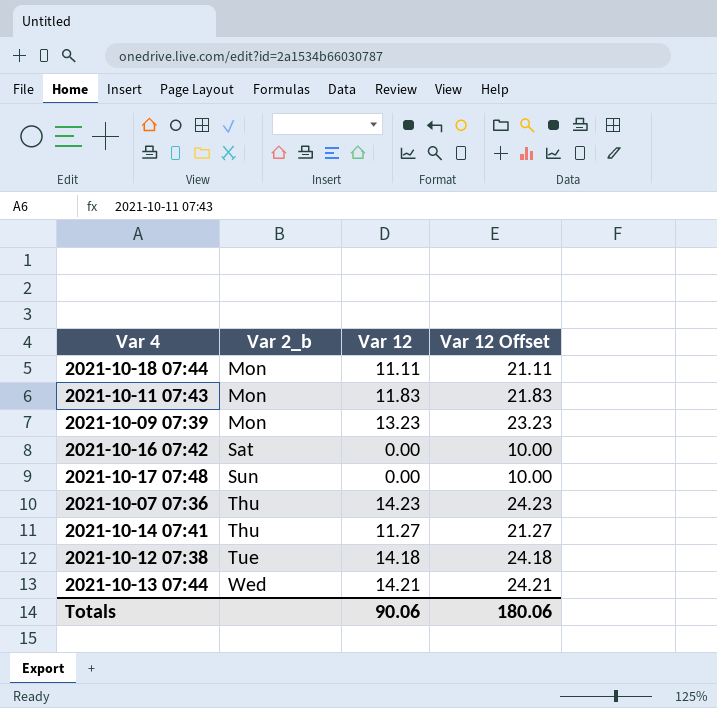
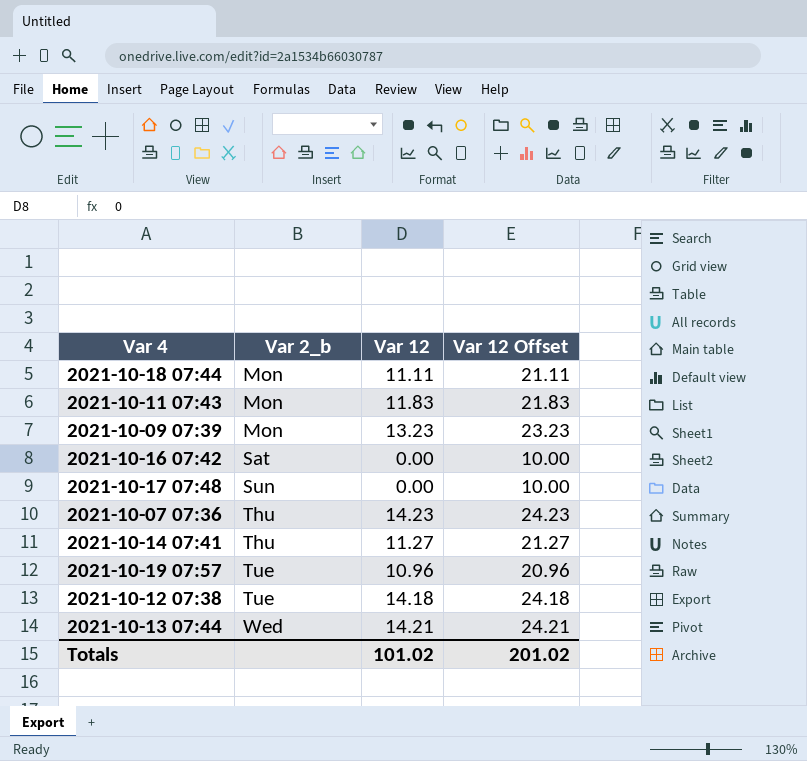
row 2021-10-19 07:57: none -> Tue | 10.96 | 20.96
Totals | Var 12: 90.06 -> 101.02
Totals | Var 12 Offset: 180.06 -> 201.02

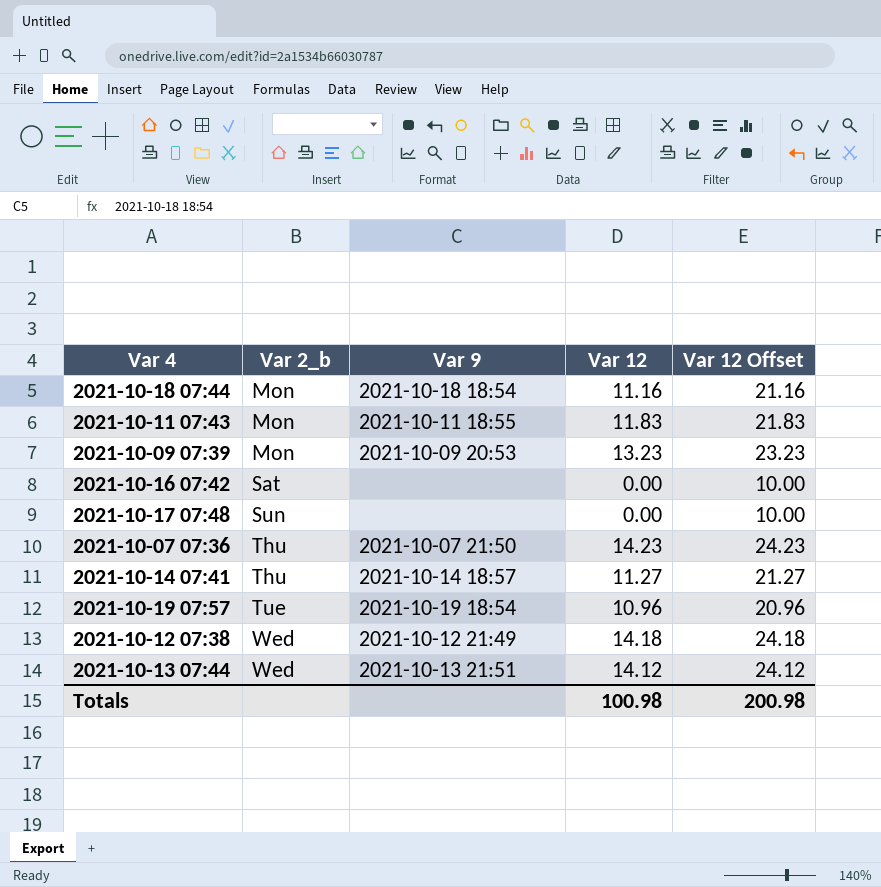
column Var 9 | position: none -> 3
2021-10-18 07:44 | Var 12: 11.11 -> 11.16
2021-10-18 07:44 | Var 12 Offset: 21.11 -> 21.16
2021-10-12 07:38 | Var 2_b: Tue -> Wed
2021-10-13 07:44 | Var 12: 14.21 -> 14.12
2021-10-13 07:44 | Var 12 Offset: 24.21 -> 24.12
Totals | Var 12: 101.02 -> 100.98
Totals | Var 12 Offset: 201.02 -> 200.98

